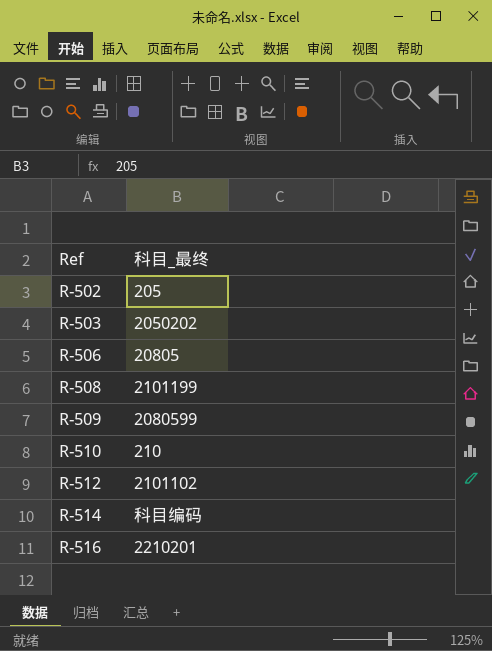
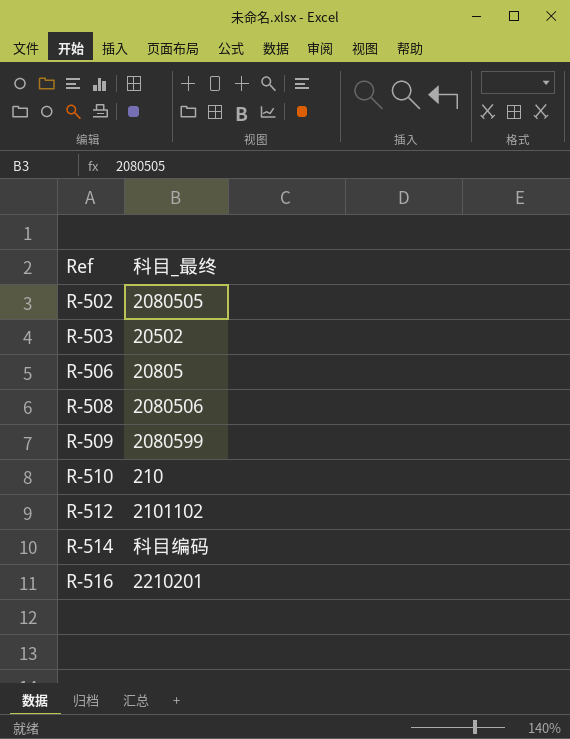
R-502 | 科目_最终: 205 -> 2080505
R-503 | 科目_最终: 2050202 -> 20502
R-508 | 科目_最终: 2101199 -> 2080506

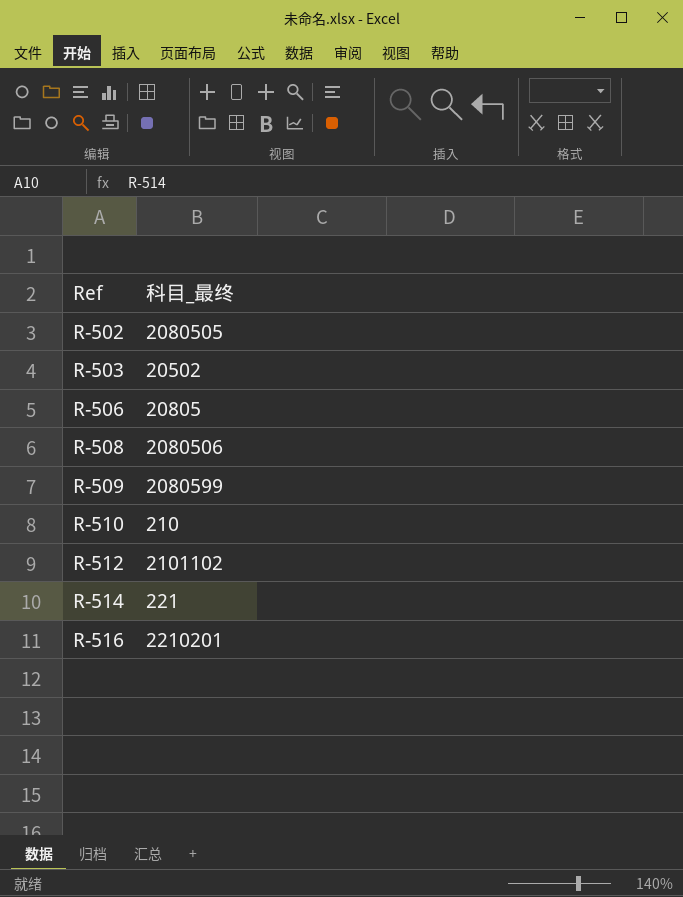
R-514 | 科目_最终: 科目编码 -> 221

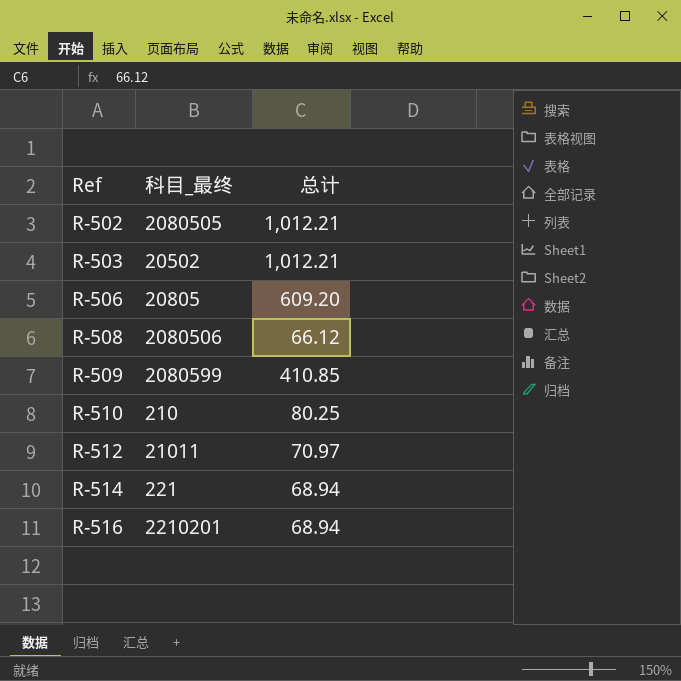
column 总计 | position: none -> 3
R-512 | 科目_最终: 2101102 -> 21011

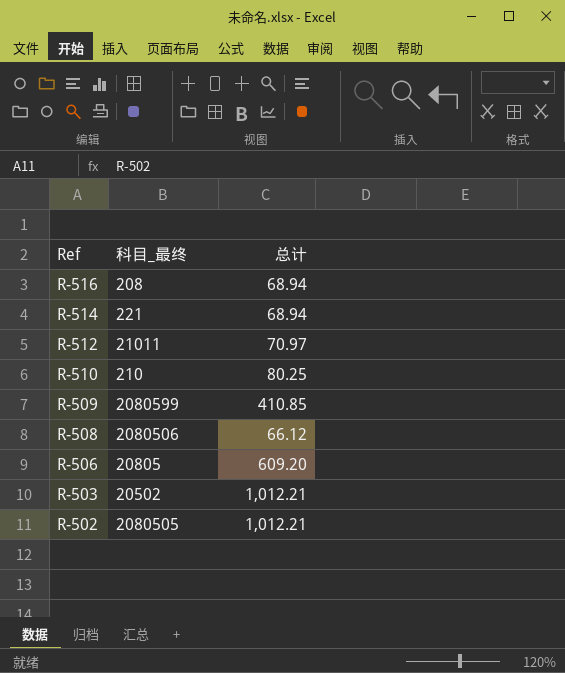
row order: Ref ascending -> Ref descending
R-516 | 科目_最终: 2210201 -> 208

